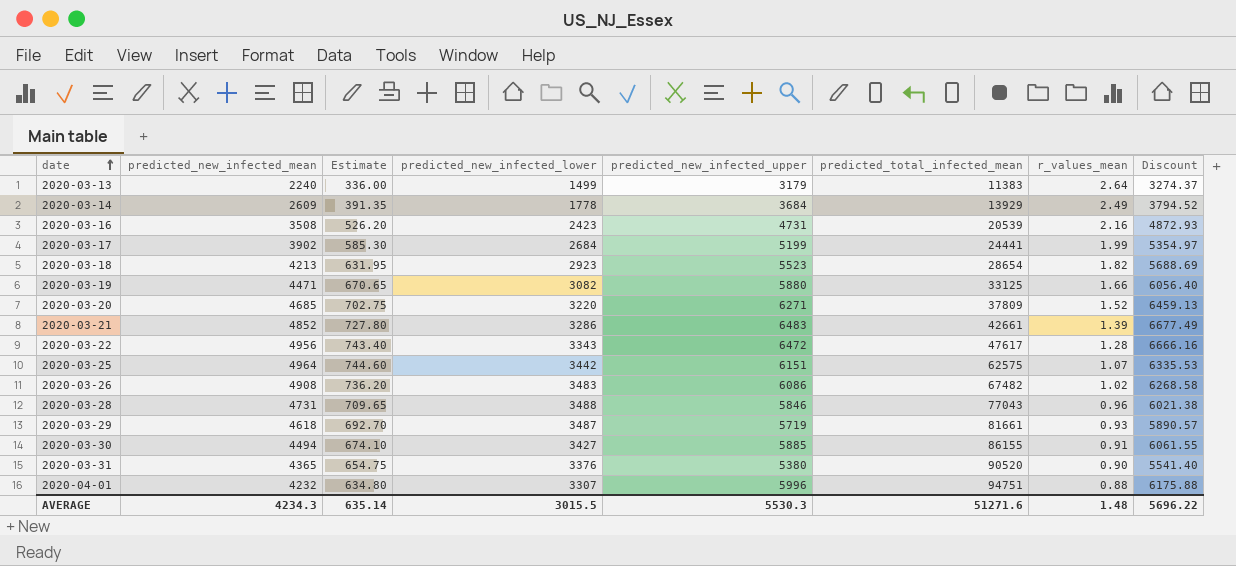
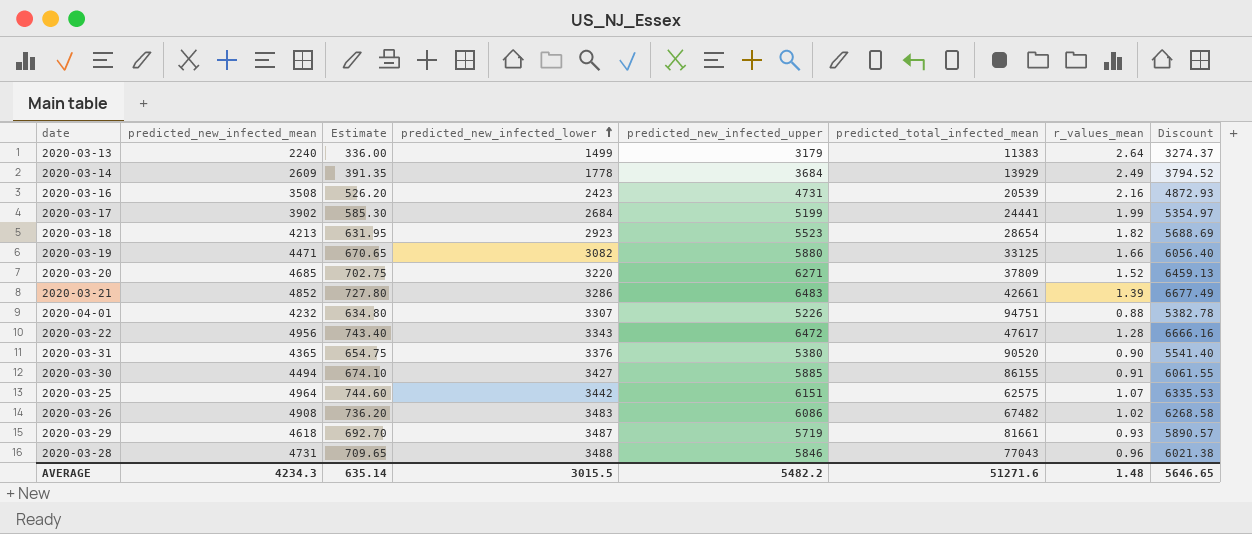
row order: date ascending -> predicted_new_infected_lower ascending
2020-04-01 | predicted_new_infected_upper: 5996 -> 5226
2020-04-01 | Discount: 6175.88 -> 5382.78
AVERAGE | predicted_new_infected_upper: 5530.3 -> 5482.2
AVERAGE | Discount: 5696.22 -> 5646.65

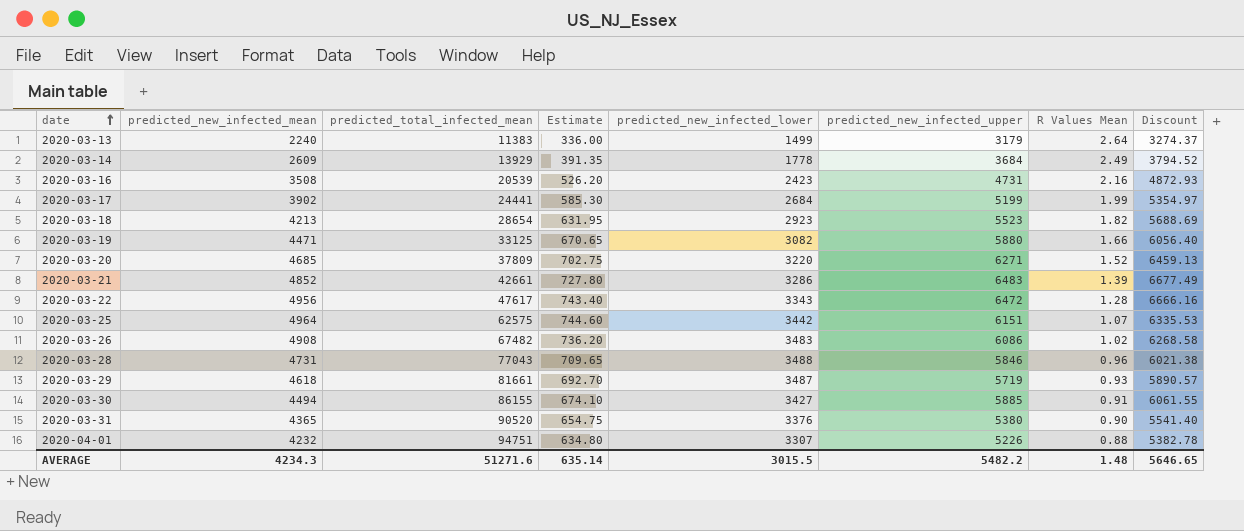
row order: predicted_new_infected_lower ascending -> date ascending
column predicted_total_infected_mean | position: 6 -> 3
column name: r_values_mean -> R Values Mean

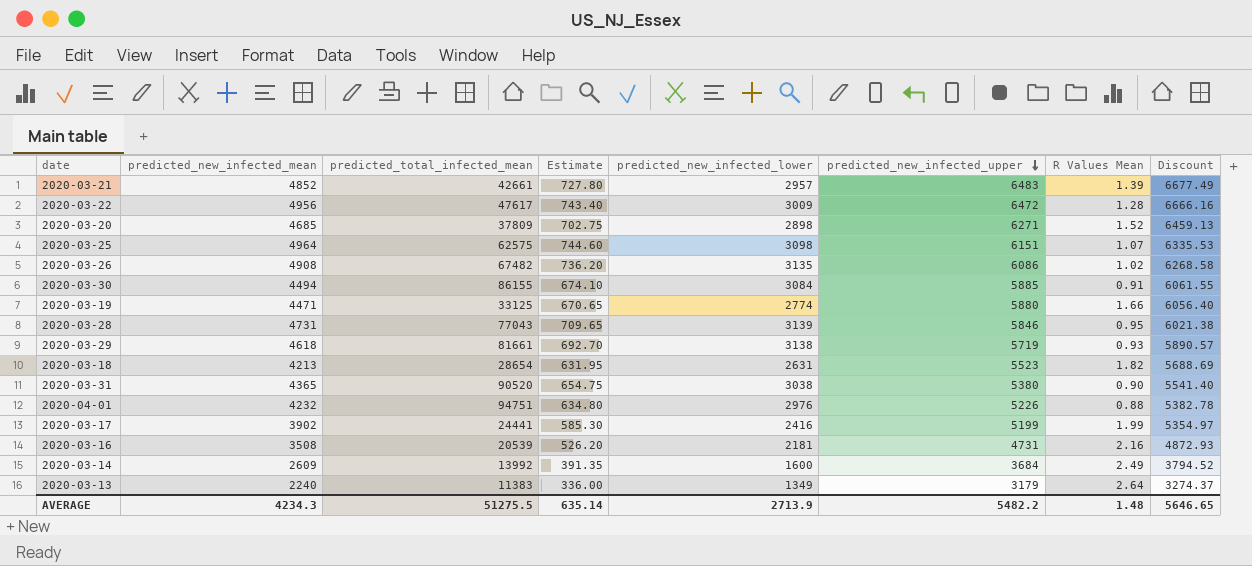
row order: date ascending -> predicted_new_infected_upper descending
2020-03-21 | predicted_new_infected_lower: 3286 -> 2957
2020-03-22 | predicted_new_infected_lower: 3343 -> 3009
2020-03-20 | predicted_new_infected_lower: 3220 -> 2898
2020-03-25 | predicted_new_infected_lower: 3442 -> 3098
2020-03-26 | predicted_new_infected_lower: 3483 -> 3135
2020-03-30 | predicted_new_infected_lower: 3427 -> 3084
2020-03-19 | predicted_new_infected_lower: 3082 -> 2774
2020-03-28 | predicted_new_infected_lower: 3488 -> 3139
2020-03-28 | R Values Mean: 0.96 -> 0.95
2020-03-29 | predicted_new_infected_lower: 3487 -> 3138
2020-03-18 | predicted_new_infected_lower: 2923 -> 2631
2020-03-31 | predicted_new_infected_lower: 3376 -> 3038
2020-04-01 | predicted_new_infected_lower: 3307 -> 2976
2020-03-17 | predicted_new_infected_lower: 2684 -> 2416
2020-03-16 | predicted_new_infected_lower: 2423 -> 2181
2020-03-14 | predicted_total_infected_mean: 13929 -> 13992
2020-03-14 | predicted_new_infected_lower: 1778 -> 1600
2020-03-13 | predicted_new_infected_lower: 1499 -> 1349
AVERAGE | predicted_total_infected_mean: 51271.6 -> 51275.5
AVERAGE | predicted_new_infected_lower: 3015.5 -> 2713.9

